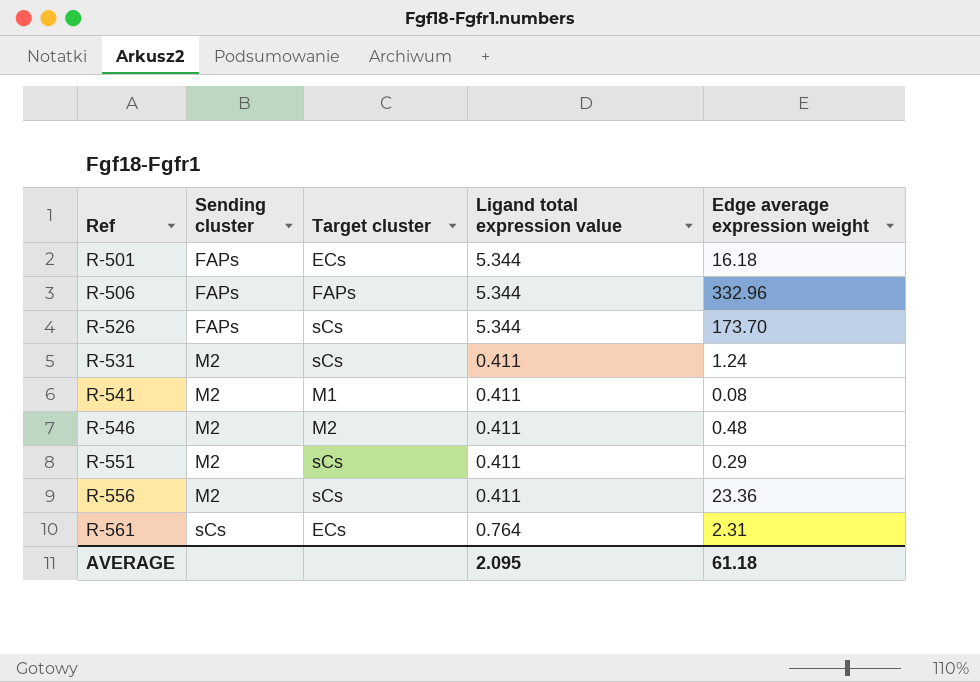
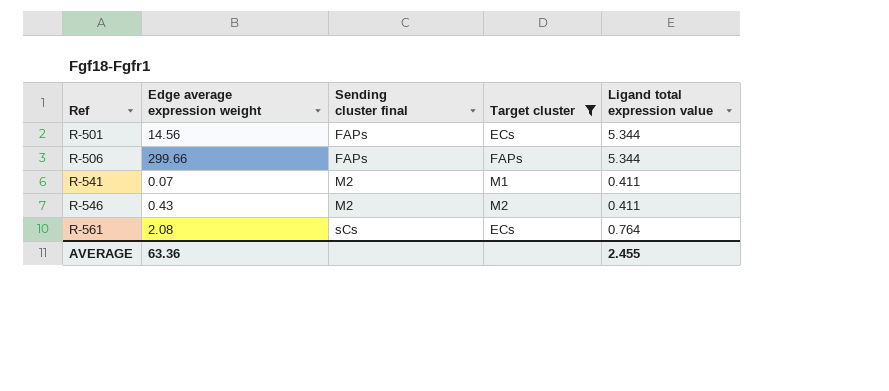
filter: none -> Target cluster != sCs
column Edge average expression weight | position: 5 -> 2
column name: Sending cluster -> Sending cluster final
R-501 | Edge average expression weight: 16.18 -> 14.56
R-506 | Edge average expression weight: 332.96 -> 299.66
R-541 | Edge average expression weight: 0.08 -> 0.07
R-546 | Edge average expression weight: 0.48 -> 0.43
R-561 | Edge average expression weight: 2.31 -> 2.08
AVERAGE | Edge average expression weight: 61.18 -> 63.36
AVERAGE | Ligand total expression value: 2.095 -> 2.455

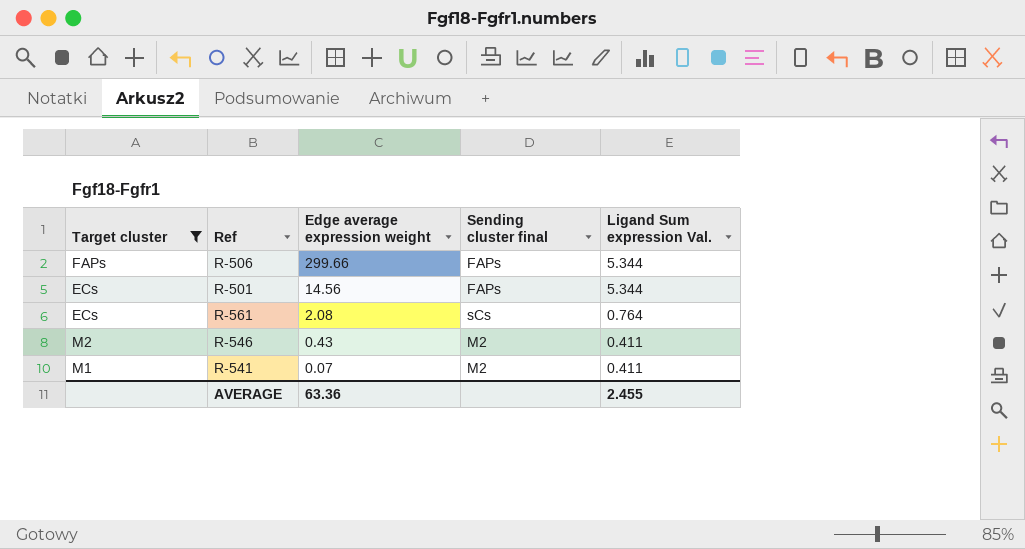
row order: Ref ascending -> Edge average expression weight descending
column Target cluster | position: 4 -> 1
column name: Ligand total expression value -> Ligand Sum expression Val.

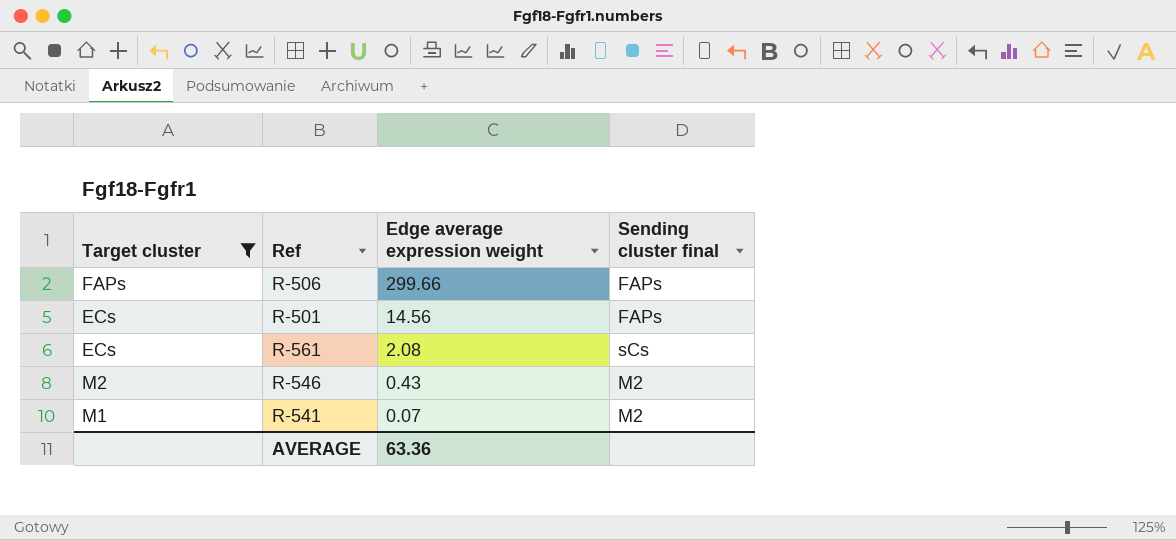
column Ligand Sum expression Val. | position: 5 -> none

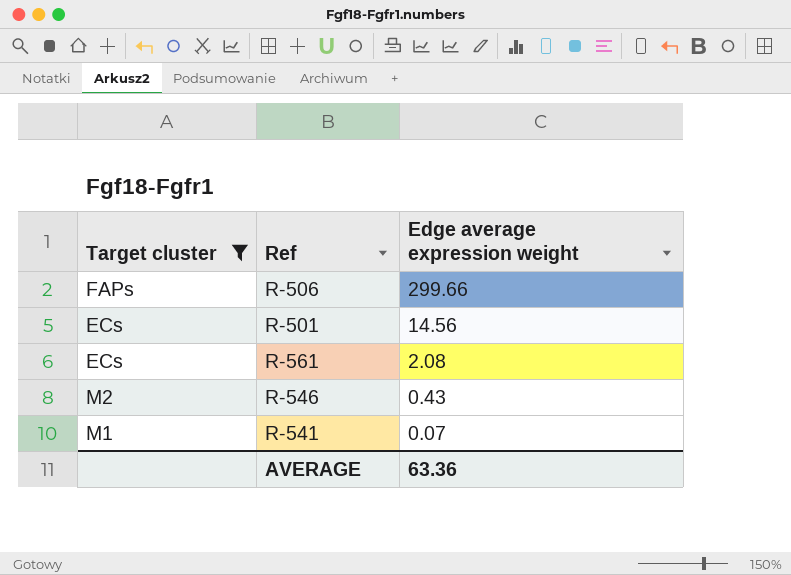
column Sending cluster final | position: 4 -> none

